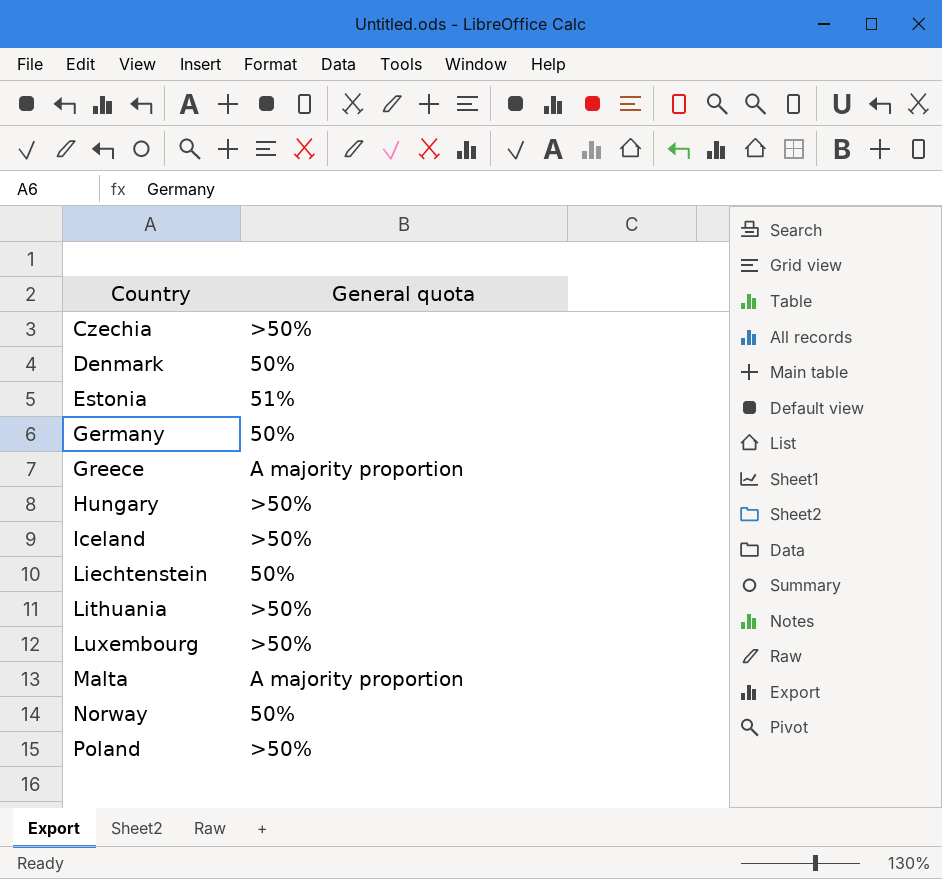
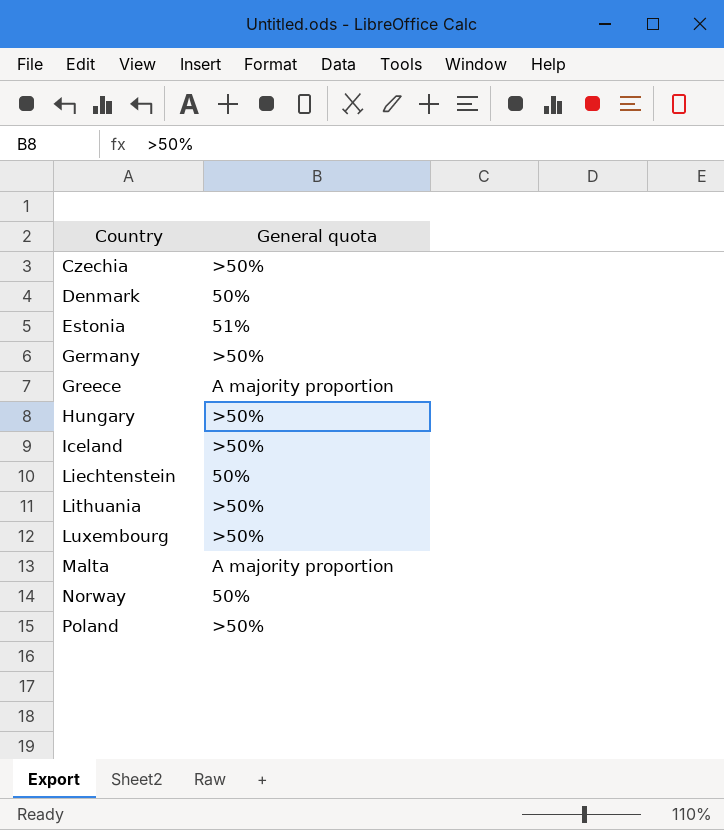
Germany | General quota: 50% -> >50%

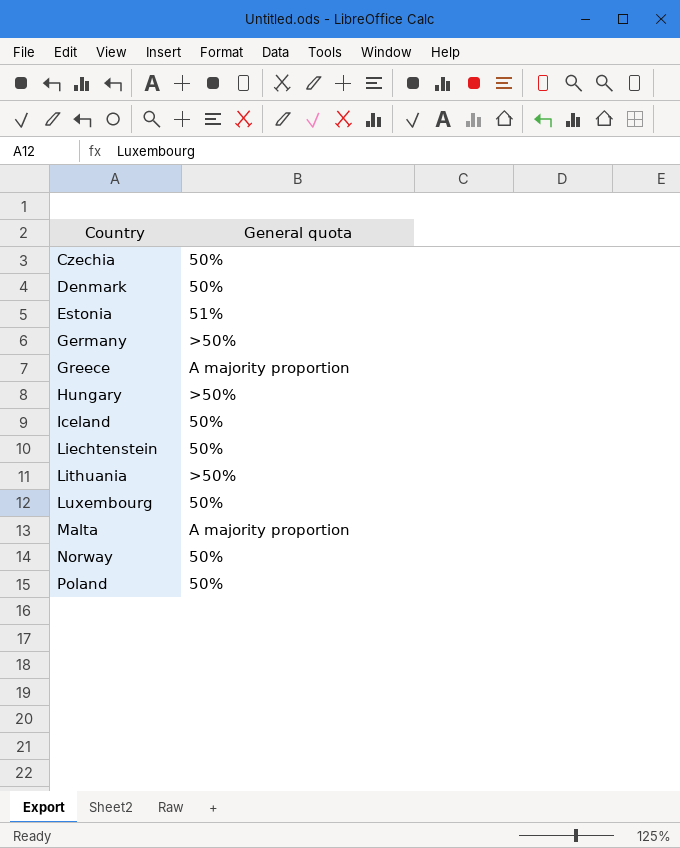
Czechia | General quota: >50% -> 50%
Iceland | General quota: >50% -> 50%
Luxembourg | General quota: >50% -> 50%
Poland | General quota: >50% -> 50%

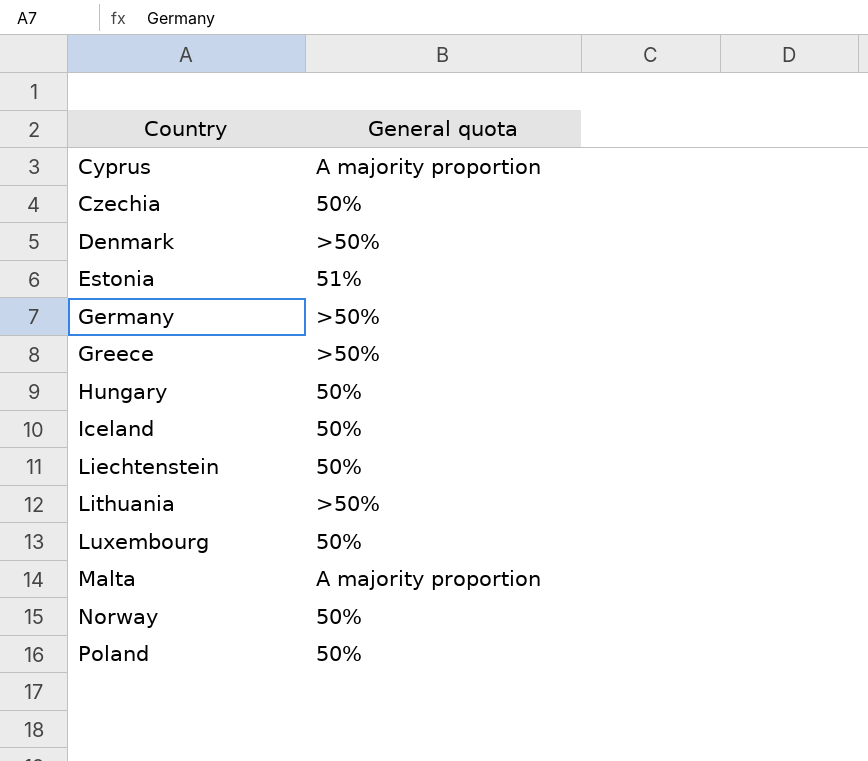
row Cyprus: none -> A majority proportion
Denmark | General quota: 50% -> >50%
Greece | General quota: A majority proportion -> >50%
Hungary | General quota: >50% -> 50%

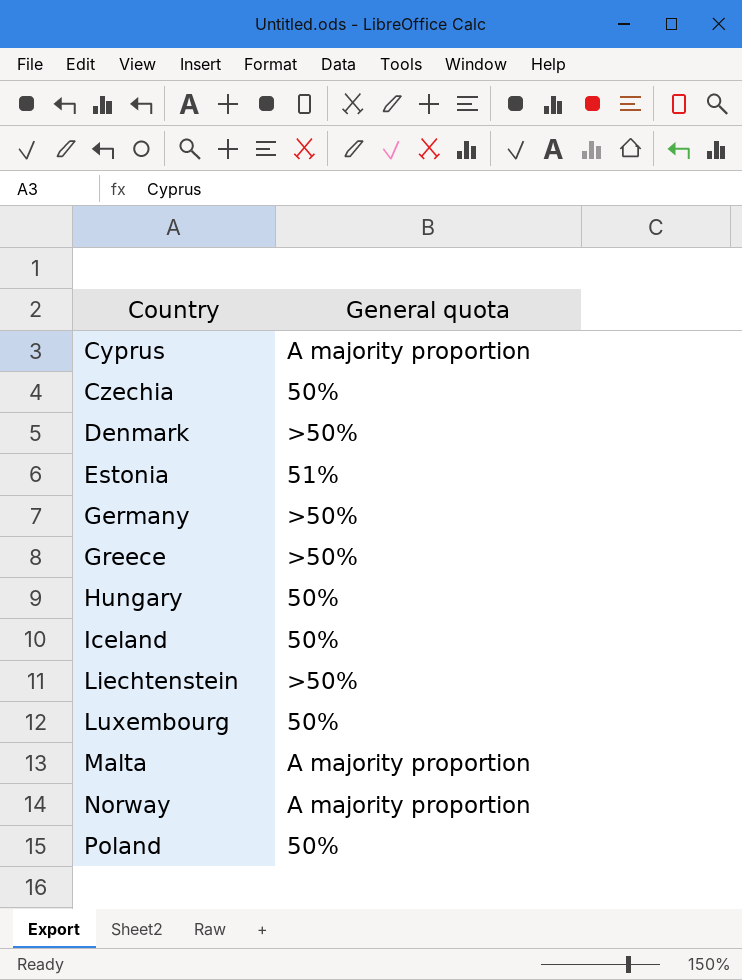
row Lithuania: >50% -> none
Liechtenstein | General quota: 50% -> >50%
Norway | General quota: 50% -> A majority proportion

